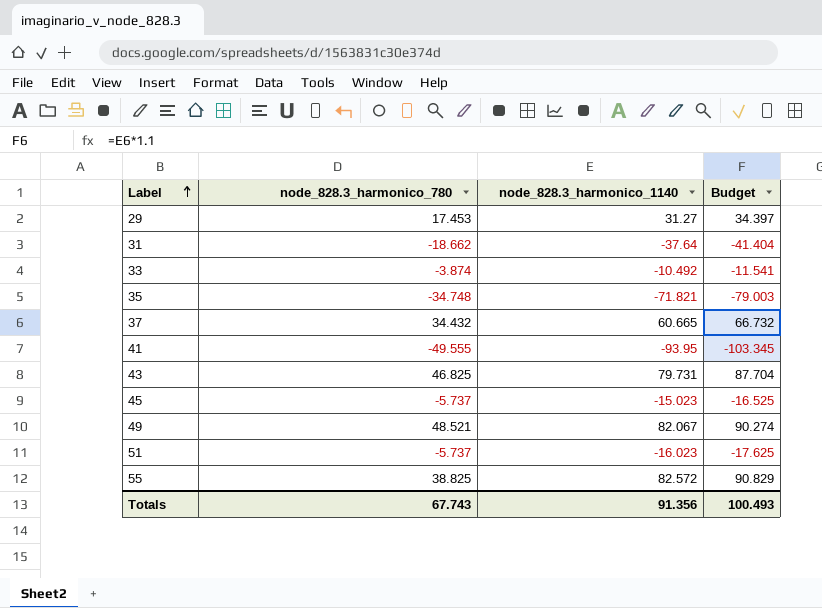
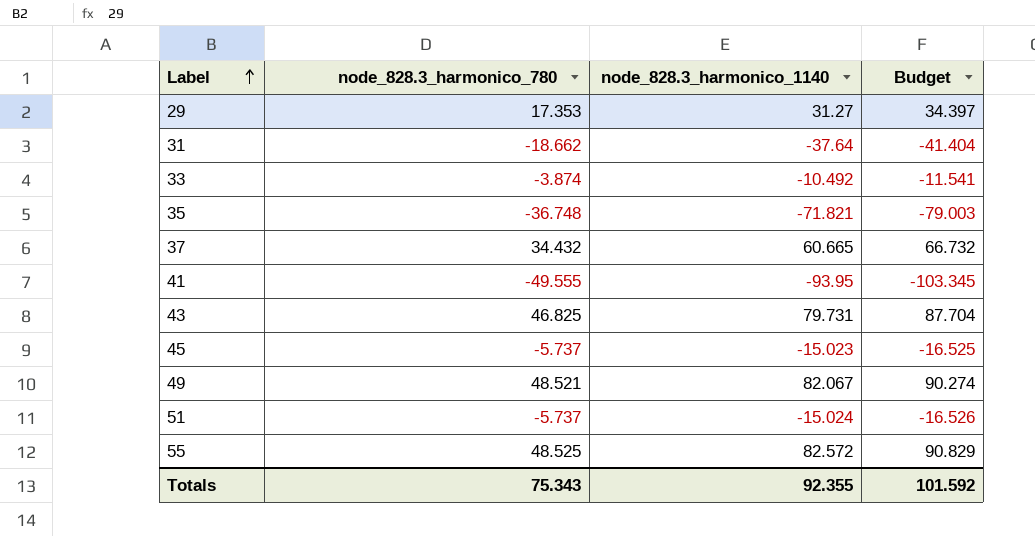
29 | node_828.3_harmonico_780: 17.453 -> 17.353
35 | node_828.3_harmonico_780: -34.748 -> -36.748
51 | node_828.3_harmonico_1140: -16.023 -> -15.024
51 | Budget: -17.625 -> -16.526
55 | node_828.3_harmonico_780: 38.825 -> 48.525
Totals | node_828.3_harmonico_780: 67.743 -> 75.343
Totals | node_828.3_harmonico_1140: 91.356 -> 92.355
Totals | Budget: 100.493 -> 101.592

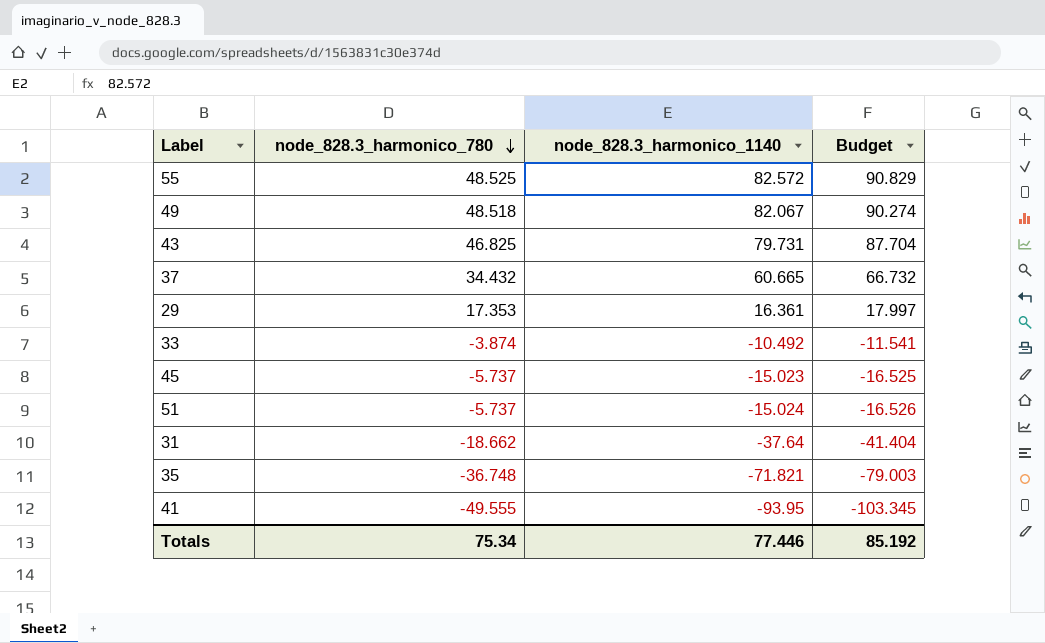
row order: Label ascending -> node_828.3_harmonico_780 descending
49 | node_828.3_harmonico_780: 48.521 -> 48.518
29 | node_828.3_harmonico_1140: 31.27 -> 16.361
29 | Budget: 34.397 -> 17.997
Totals | node_828.3_harmonico_780: 75.343 -> 75.34
Totals | node_828.3_harmonico_1140: 92.355 -> 77.446
Totals | Budget: 101.592 -> 85.192

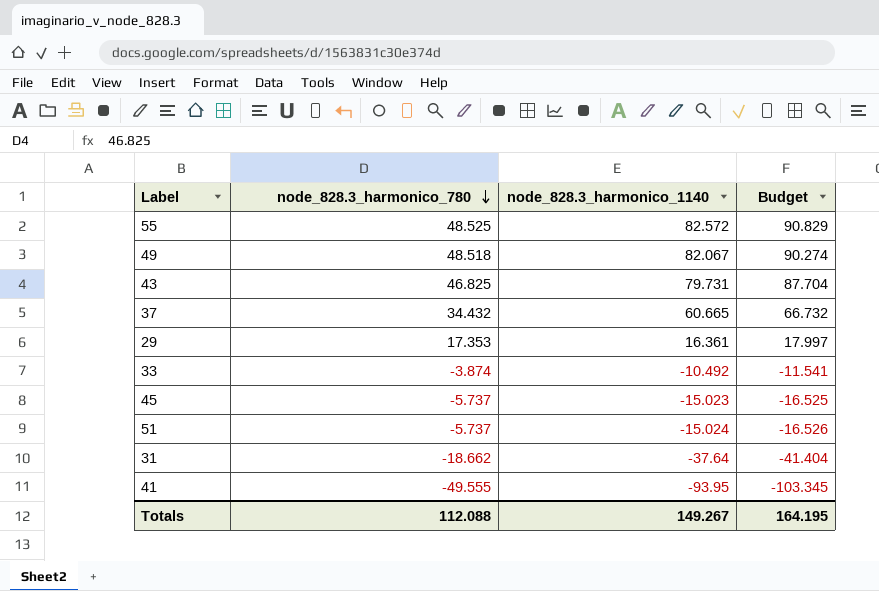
row 35: -36.748 | -71.821 | -79.003 -> none
Totals | node_828.3_harmonico_780: 75.34 -> 112.088
Totals | node_828.3_harmonico_1140: 77.446 -> 149.267
Totals | Budget: 85.192 -> 164.195

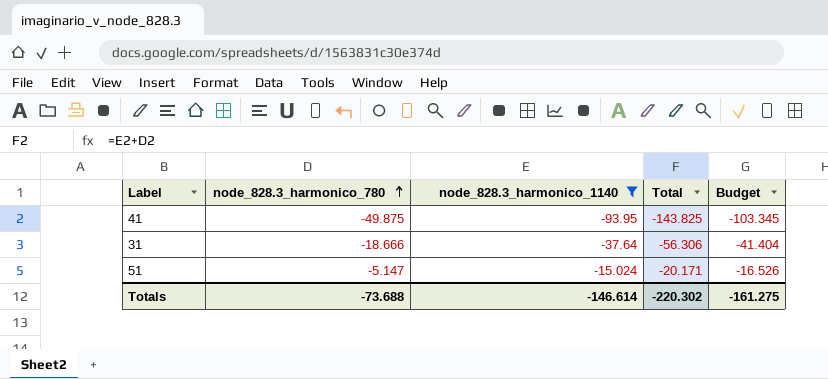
filter: none -> node_828.3_harmonico_1140 <= -15.024
row order: node_828.3_harmonico_780 descending -> node_828.3_harmonico_780 ascending
column Total | formula: none -> [node_828.3_harmonico_780] + [node_828.3_harmonico_1140]
41 | node_828.3_harmonico_780: -49.555 -> -49.875
31 | node_828.3_harmonico_780: -18.662 -> -18.666
51 | node_828.3_harmonico_780: -5.737 -> -5.147
Totals | node_828.3_harmonico_780: 112.088 -> -73.688
Totals | node_828.3_harmonico_1140: 149.267 -> -146.614
Totals | Budget: 164.195 -> -161.275

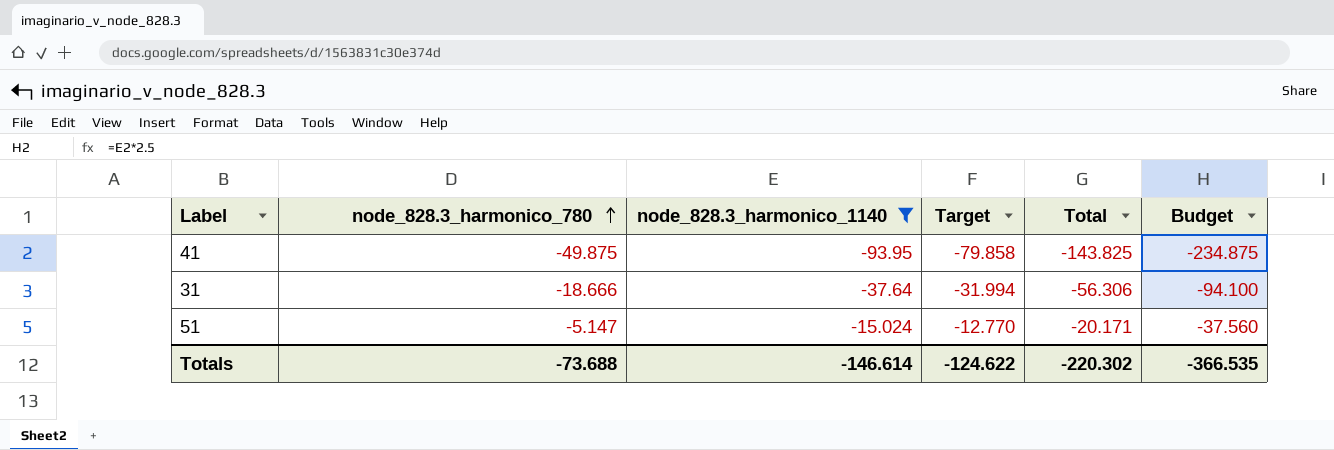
column Target | formula: none -> [node_828.3_harmonico_1140] * 0.85
column Budget | formula: [node_828.3_harmonico_1140] * 1.1 -> [node_828.3_harmonico_1140] * 2.5
Totals | Budget: -161.275 -> -366.535

